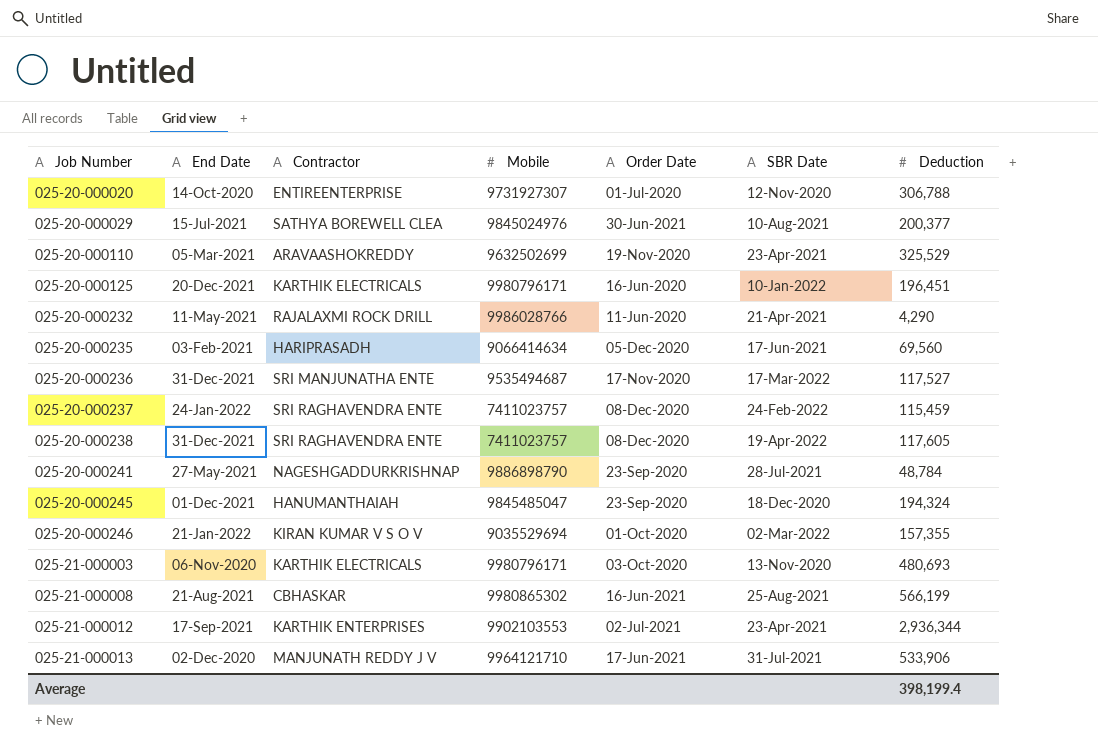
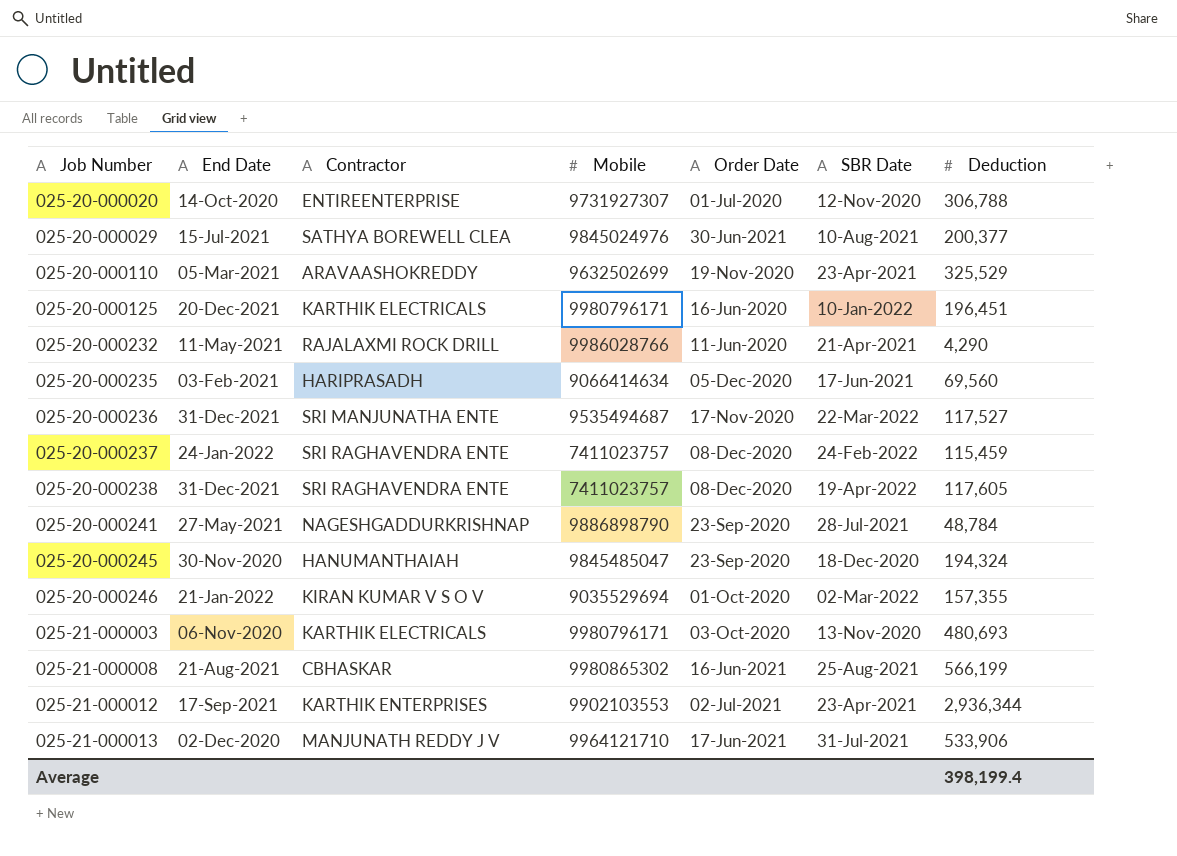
025-20-000236 | SBR Date: 17-Mar-2022 -> 22-Mar-2022
025-20-000245 | End Date: 01-Dec-2021 -> 30-Nov-2020

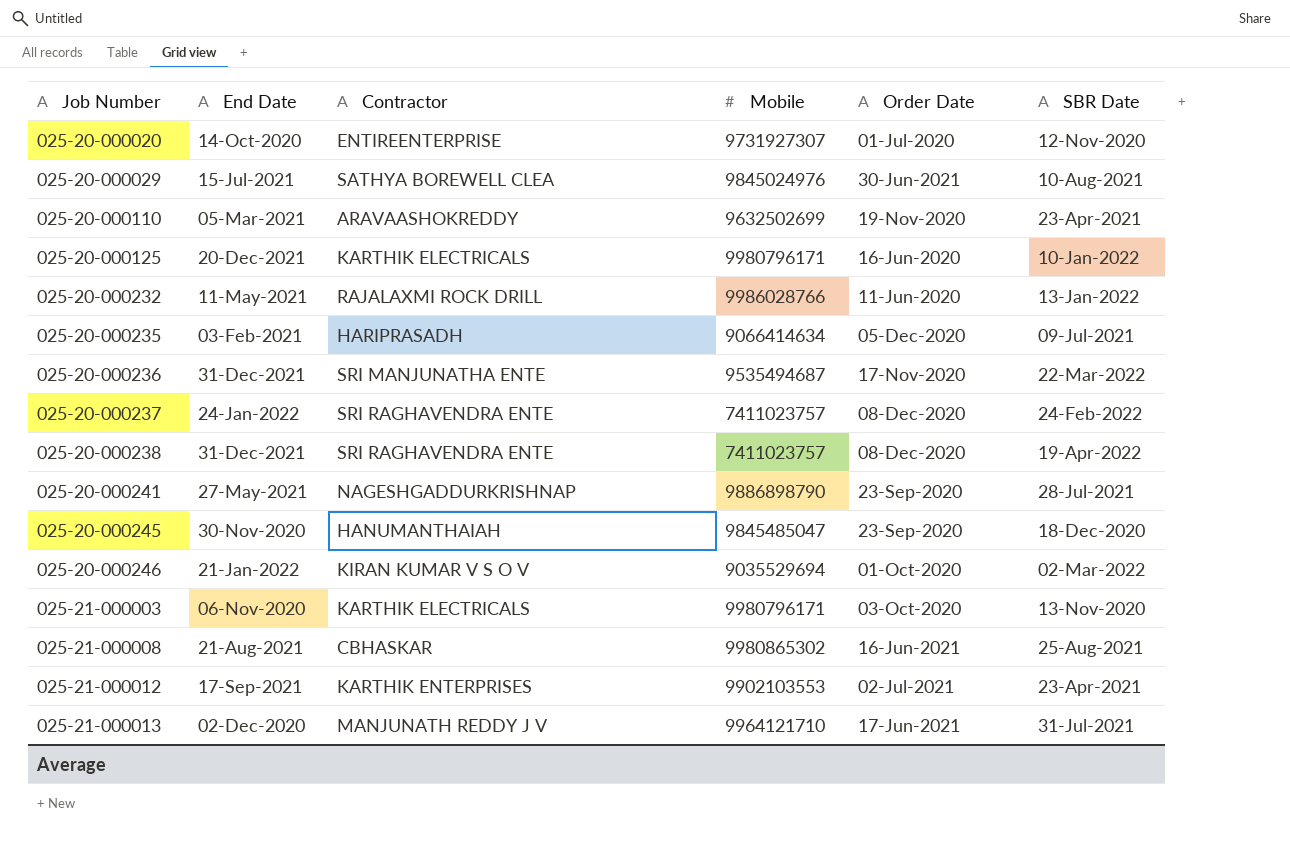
column Deduction | position: 7 -> none
025-20-000232 | SBR Date: 21-Apr-2021 -> 13-Jan-2022
025-20-000235 | SBR Date: 17-Jun-2021 -> 09-Jul-2021

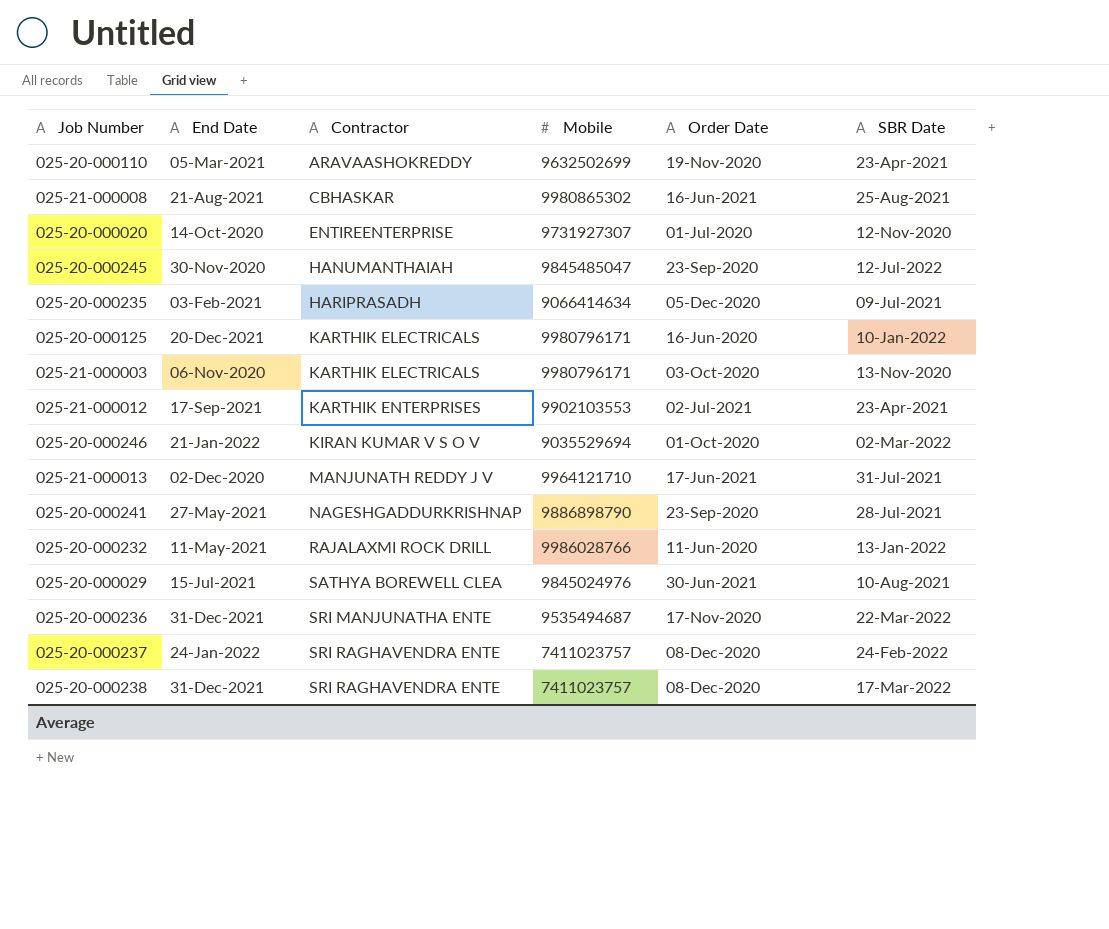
row order: Job Number ascending -> Contractor ascending
025-20-000245 | SBR Date: 18-Dec-2020 -> 12-Jul-2022
025-20-000238 | SBR Date: 19-Apr-2022 -> 17-Mar-2022

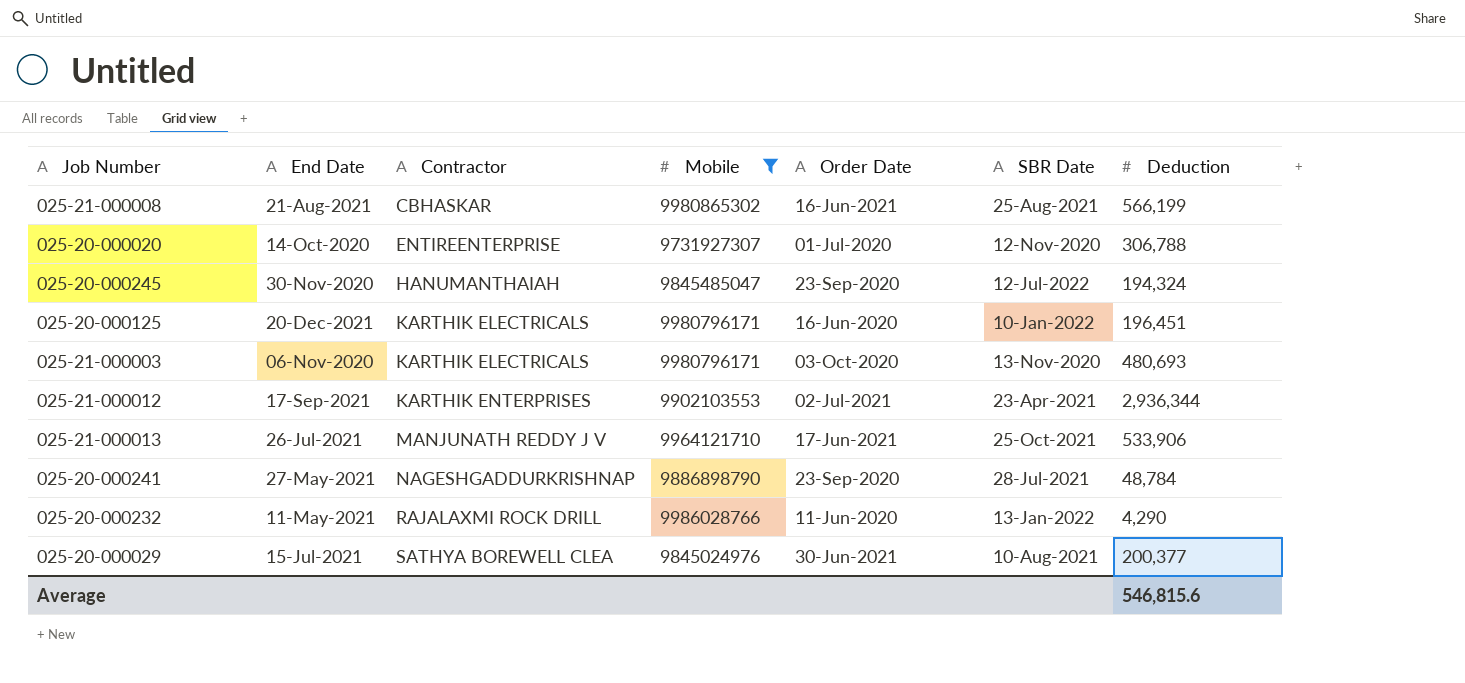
filter: none -> Mobile >= 9731927307
column Deduction | position: none -> 7
025-21-000013 | End Date: 02-Dec-2020 -> 26-Jul-2021
025-21-000013 | SBR Date: 31-Jul-2021 -> 25-Oct-2021

